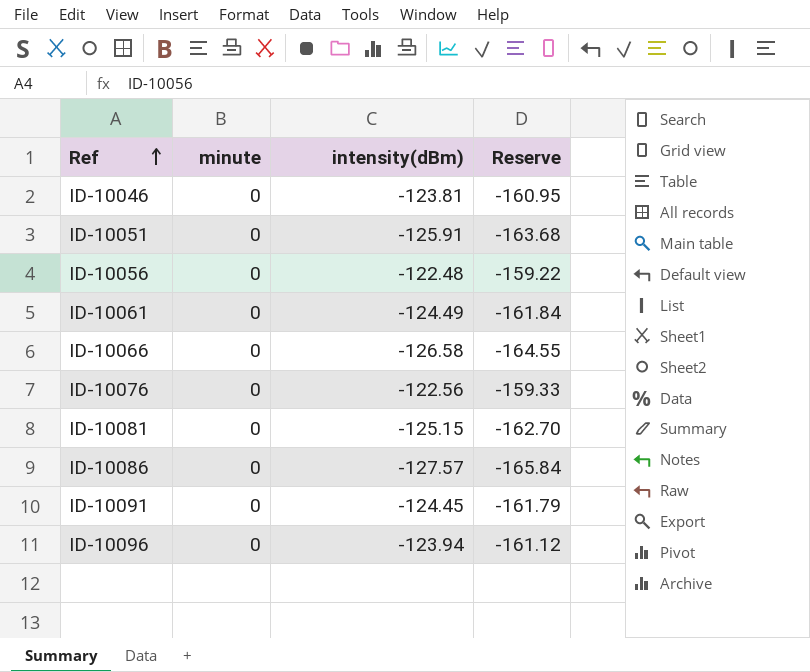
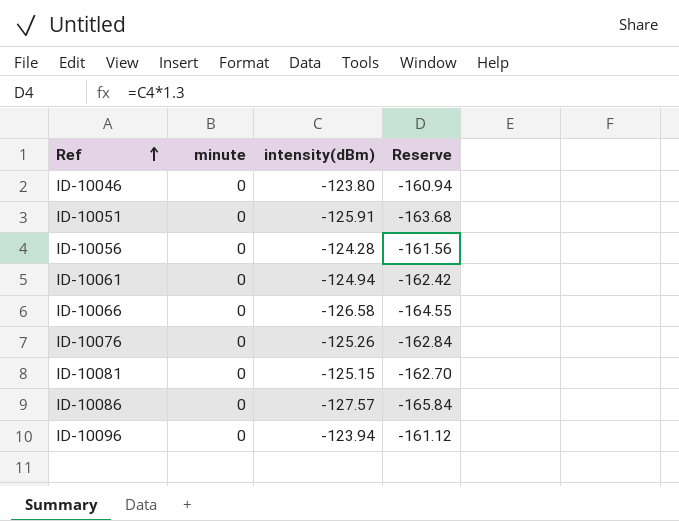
row ID-10091: 0 | -124.45 | -161.79 -> none
ID-10046 | intensity(dBm): -123.81 -> -123.80
ID-10046 | Reserve: -160.95 -> -160.94
ID-10056 | intensity(dBm): -122.48 -> -124.28
ID-10056 | Reserve: -159.22 -> -161.56
ID-10061 | intensity(dBm): -124.49 -> -124.94
ID-10061 | Reserve: -161.84 -> -162.42
ID-10076 | intensity(dBm): -122.56 -> -125.26
ID-10076 | Reserve: -159.33 -> -162.84

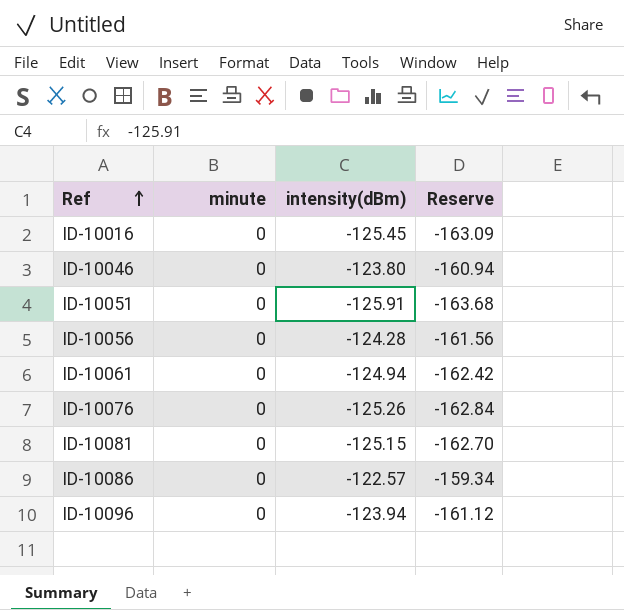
row ID-10066: 0 | -126.58 | -164.55 -> none
row ID-10016: none -> 0 | -125.45 | -163.09
ID-10086 | intensity(dBm): -127.57 -> -122.57
ID-10086 | Reserve: -165.84 -> -159.34

